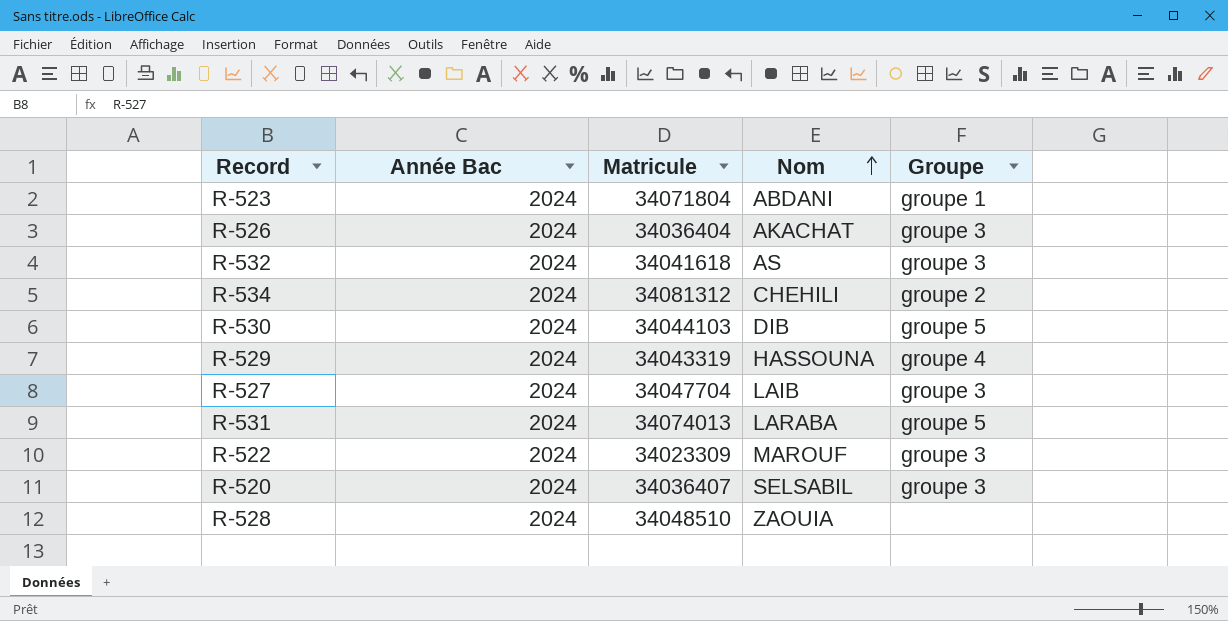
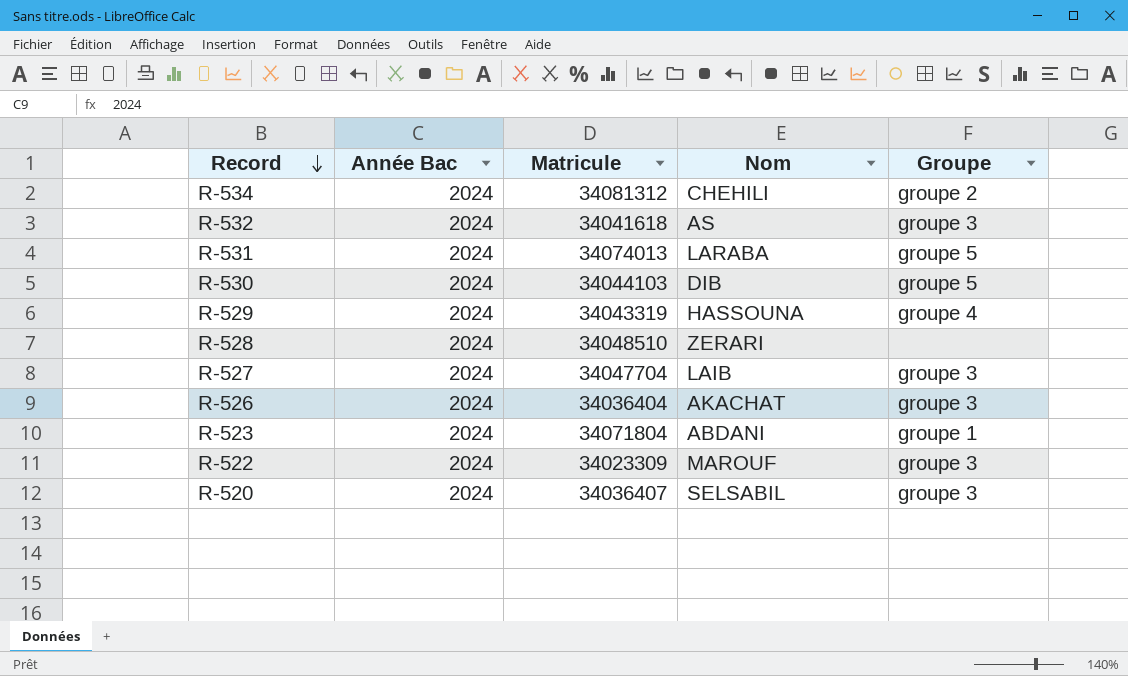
row order: Nom ascending -> Record descending
R-528 | Nom: ZAOUIA -> ZERARI

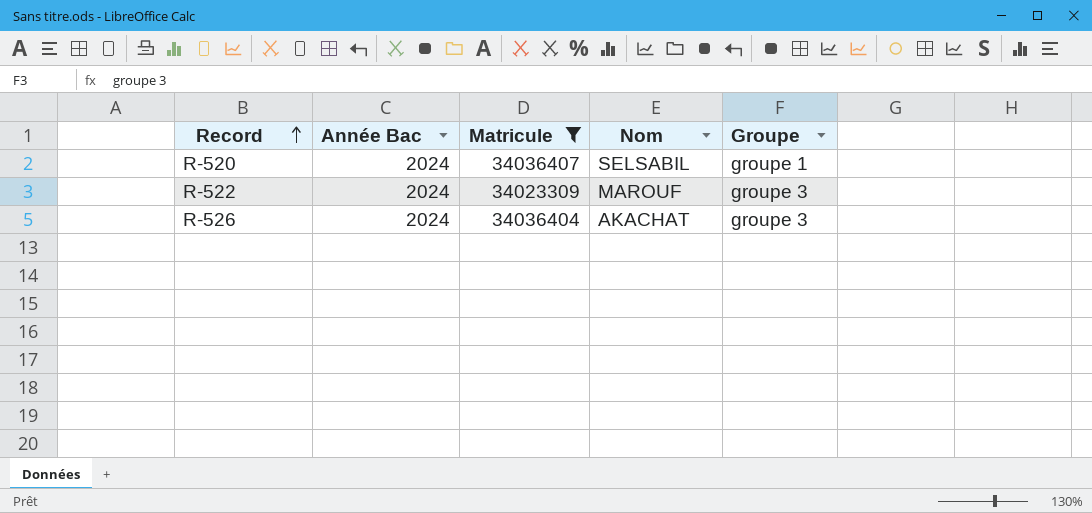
filter: none -> Matricule <= 34036407
row order: Record descending -> Record ascending
R-520 | Groupe: groupe 3 -> groupe 1

